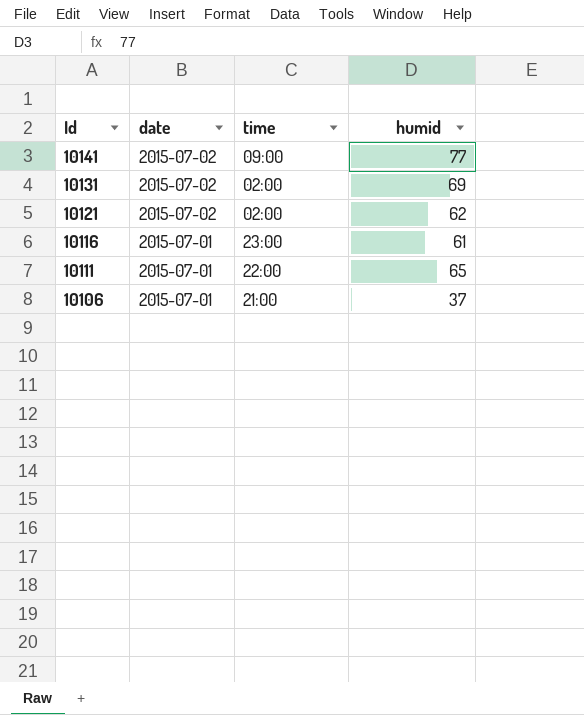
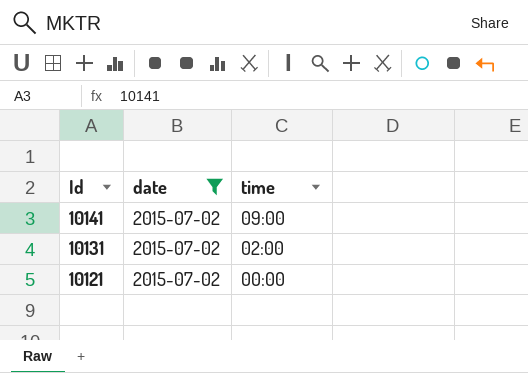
filter: none -> date = 2015-07-02
column humid | position: 4 -> none
10121 | time: 02:00 -> 00:00

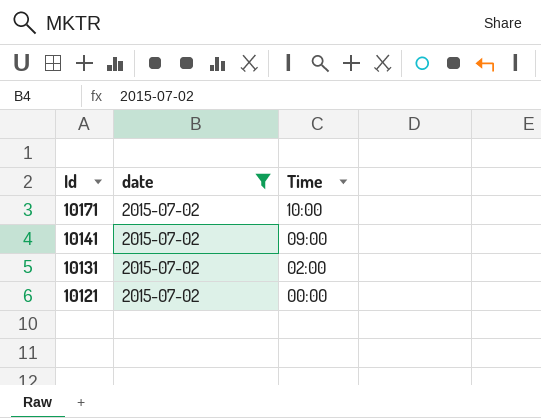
column name: time -> Time
row 10171: none -> 2015-07-02 | 10:00

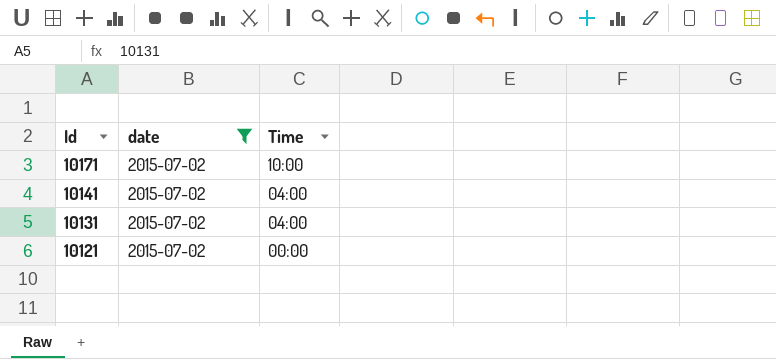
10141 | Time: 09:00 -> 04:00
10131 | Time: 02:00 -> 04:00

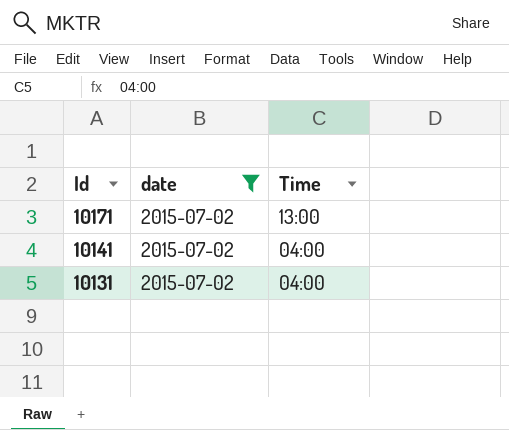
row 10121: 2015-07-02 | 00:00 -> none
10171 | Time: 10:00 -> 13:00

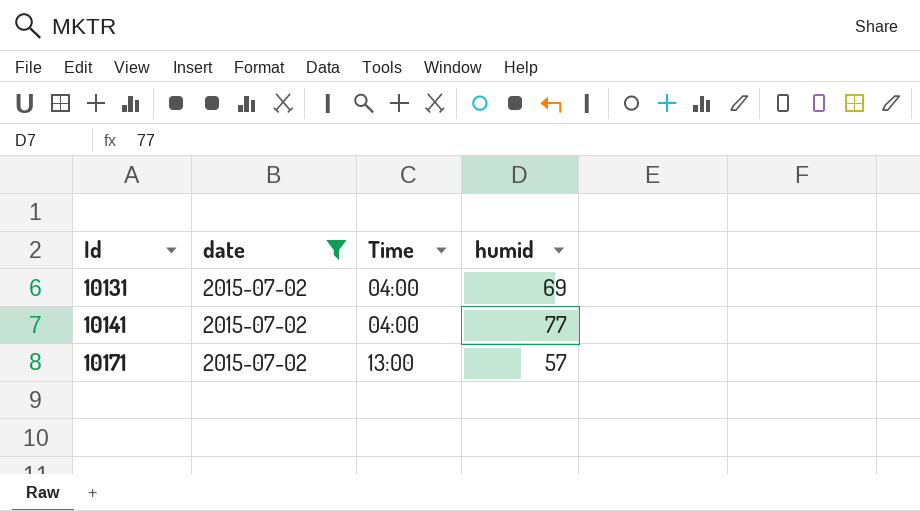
row order: Id descending -> Id ascending
column humid | position: none -> 4

